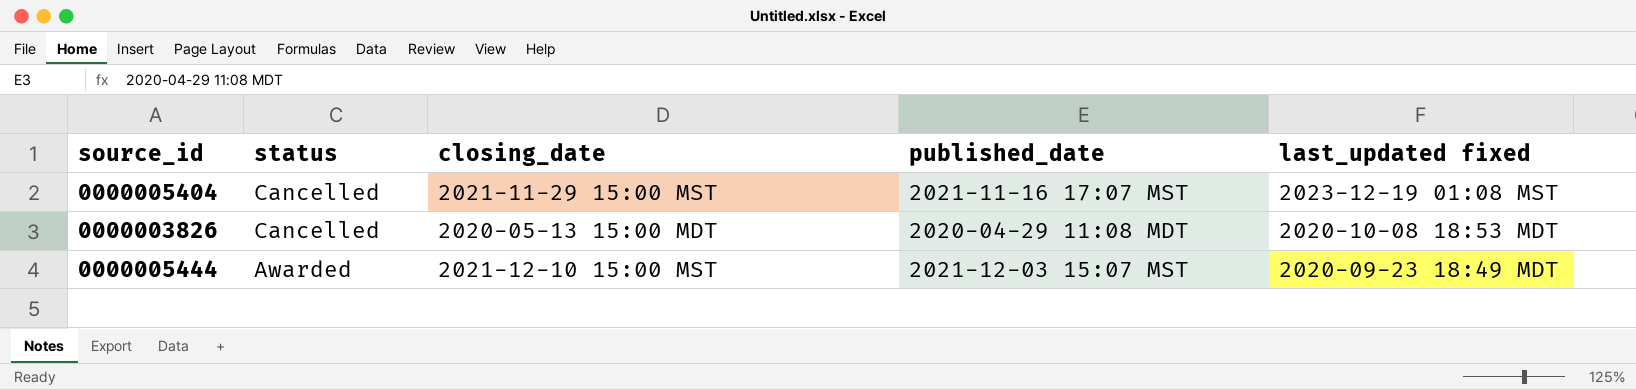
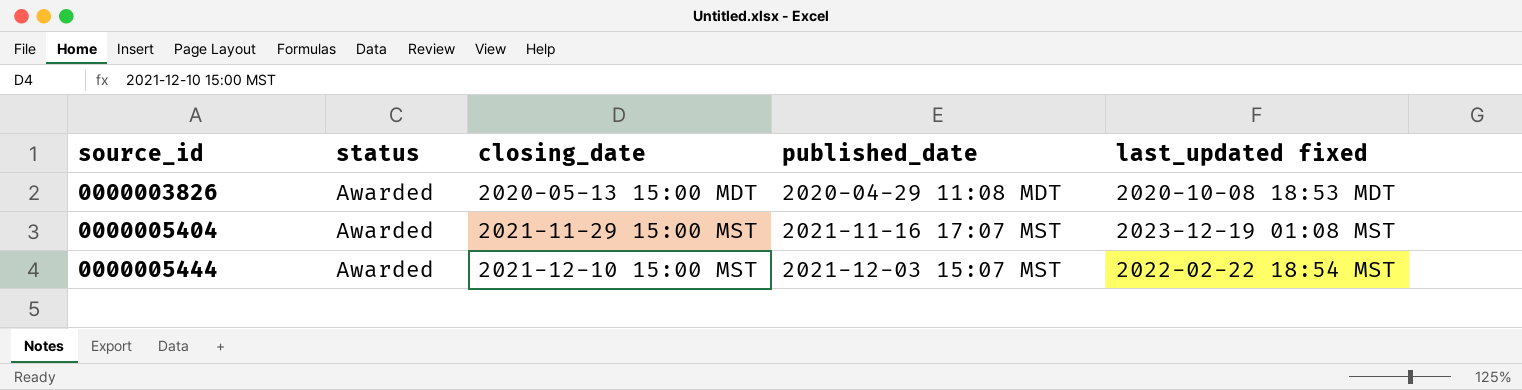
row order: status descending -> source_id ascending
0000003826 | status: Cancelled -> Awarded
0000005404 | status: Cancelled -> Awarded
0000005444 | last_updated fixed: 2020-09-23 18:49 MDT -> 2022-02-22 18:54 MST

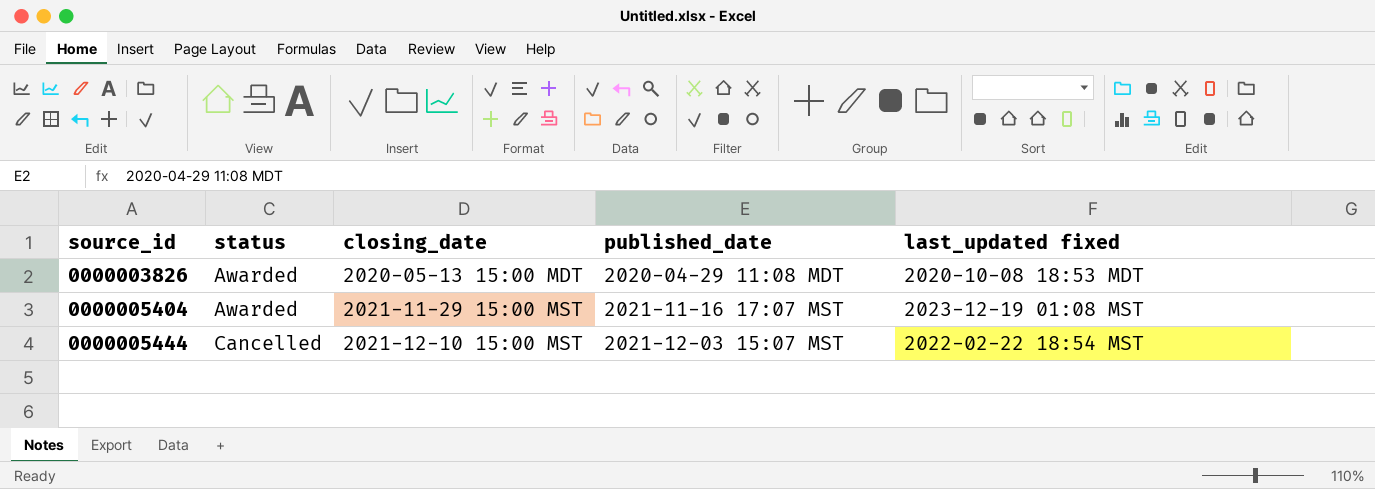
0000005444 | status: Awarded -> Cancelled

